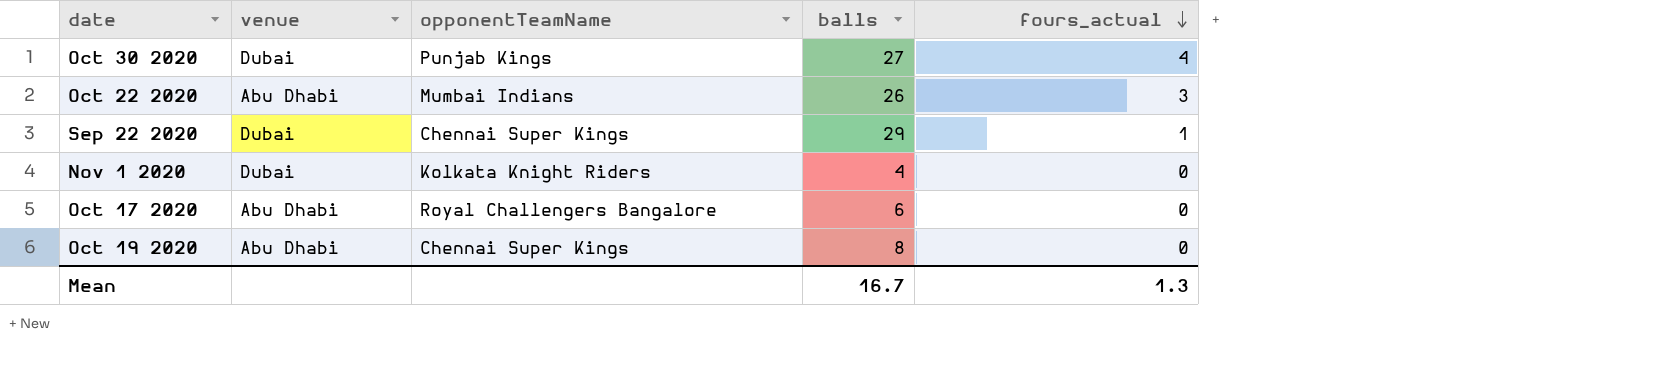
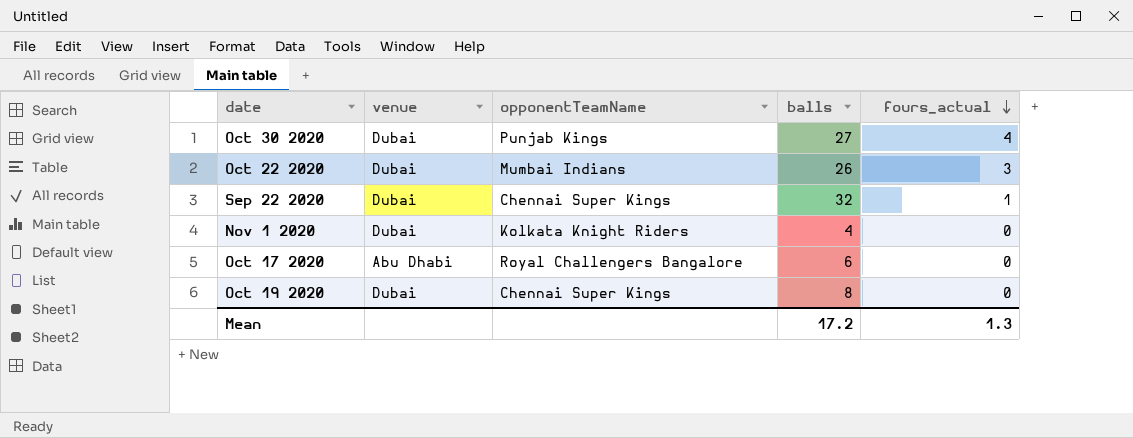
Oct 22 2020 | venue: Abu Dhabi -> Dubai
Sep 22 2020 | balls: 29 -> 32
Oct 19 2020 | venue: Abu Dhabi -> Dubai
Mean | balls: 16.7 -> 17.2

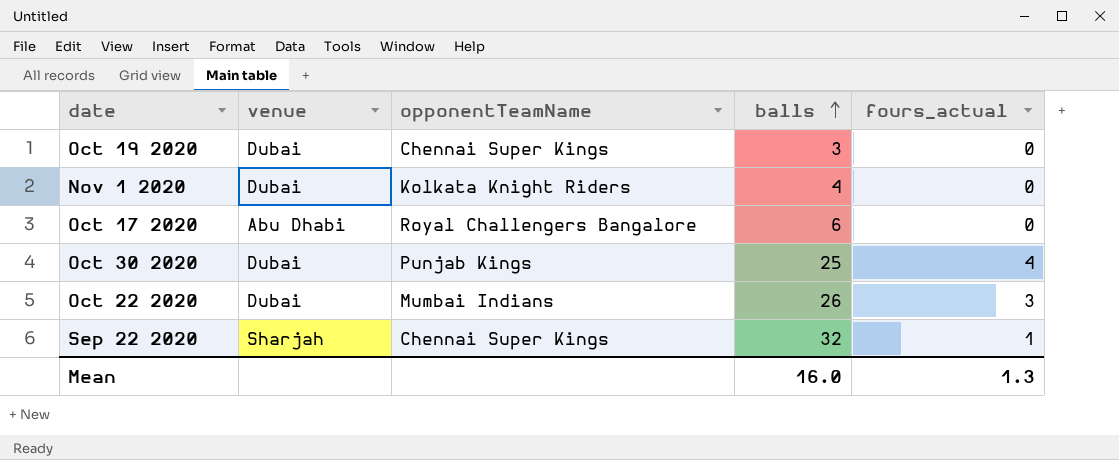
row order: fours_actual descending -> balls ascending
Oct 19 2020 | balls: 8 -> 3
Oct 30 2020 | balls: 27 -> 25
Sep 22 2020 | venue: Dubai -> Sharjah
Mean | balls: 17.2 -> 16.0

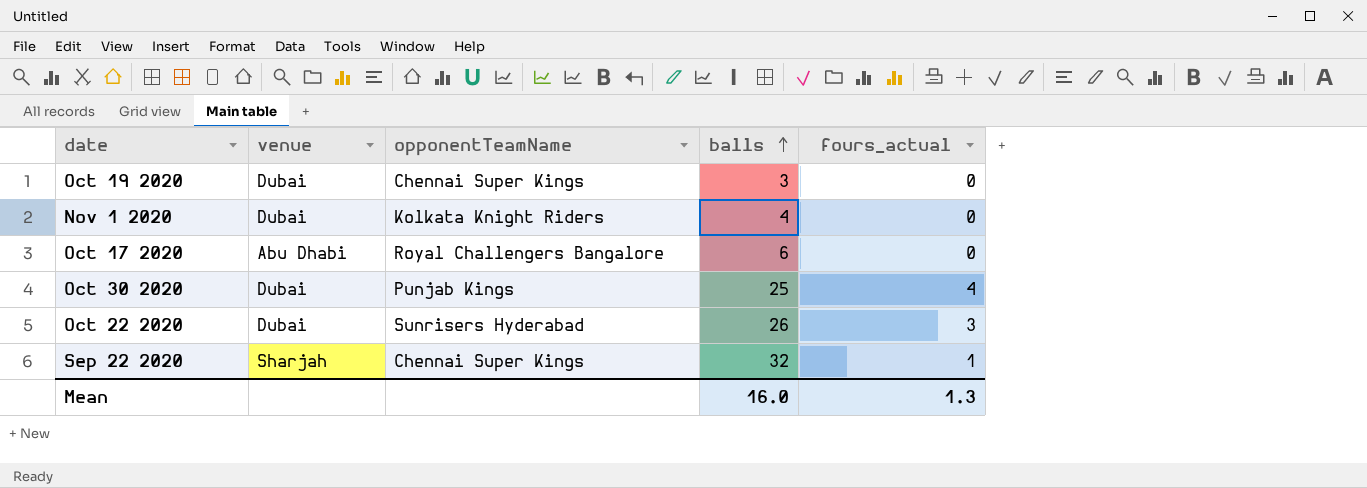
Oct 22 2020 | opponentTeamName: Mumbai Indians -> Sunrisers Hyderabad

